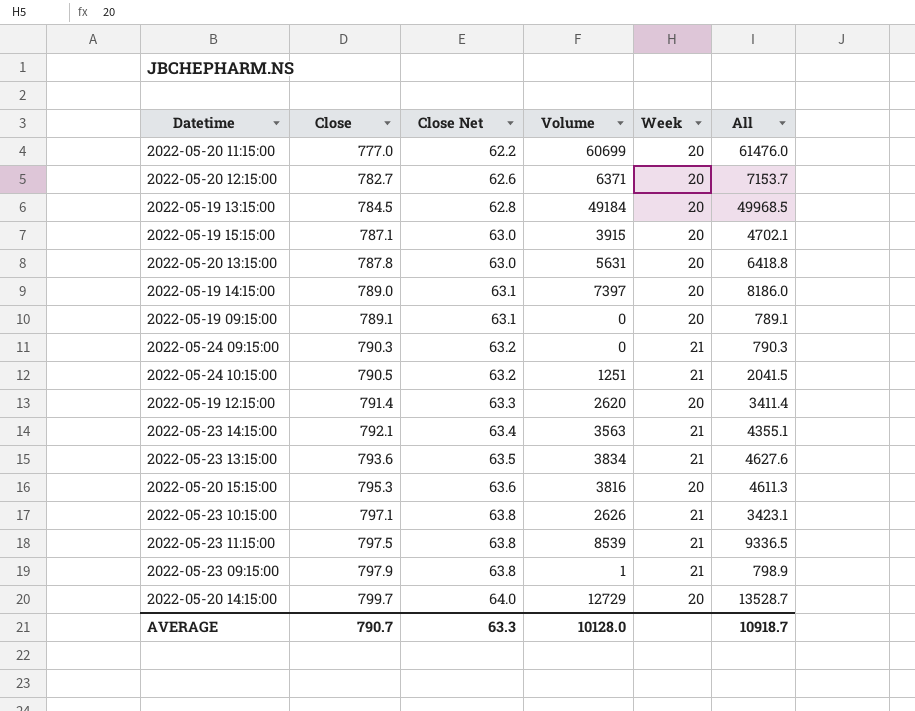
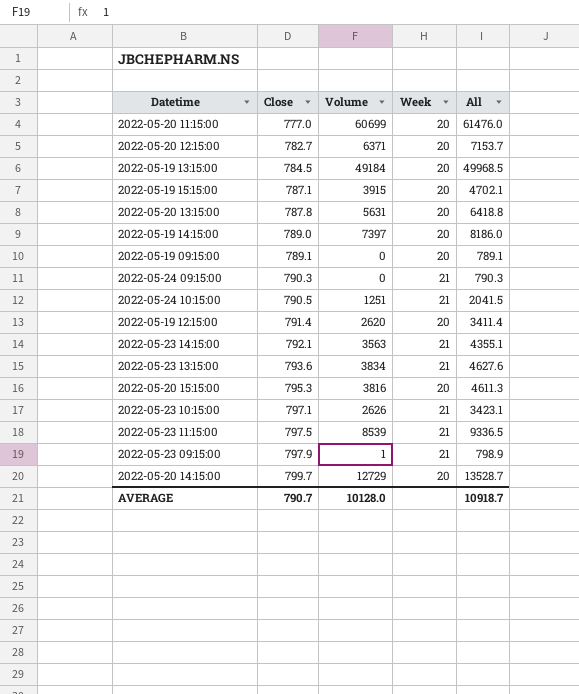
column Close Net | formula: [Close] * 0.08 -> none

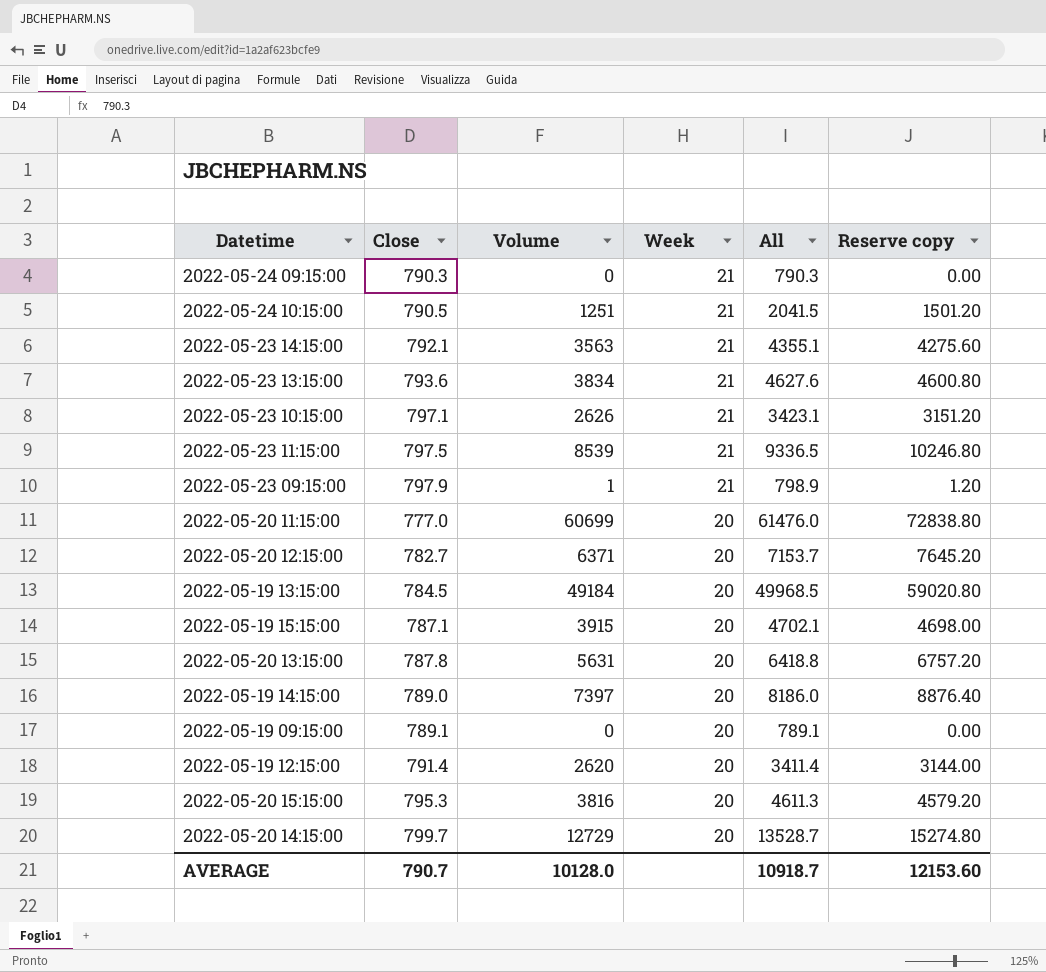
row order: Close ascending -> Week descending
column Reserve copy | formula: none -> [Volume] * 1.2

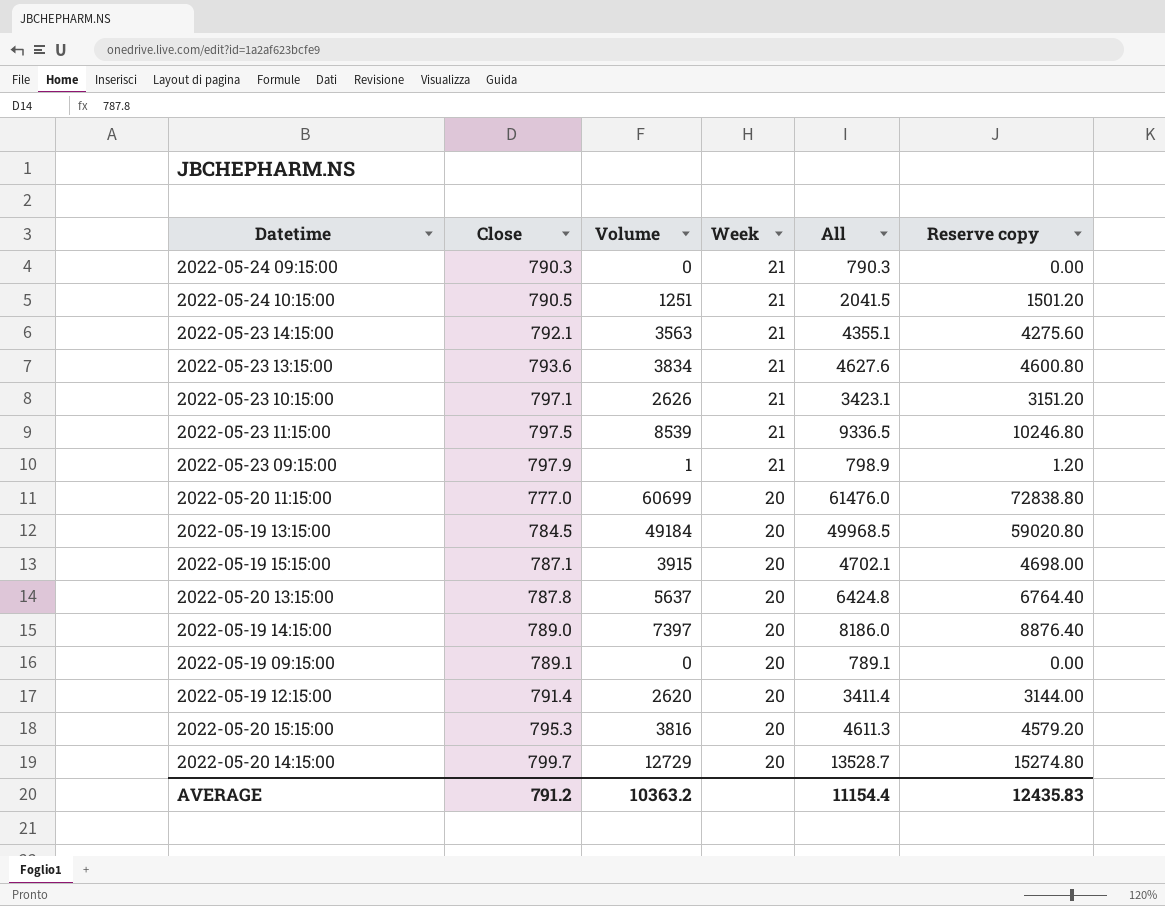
row 2022-05-20 12:15:00: 782.7 | 6371 | 20 | 7153.7 | 7645.20 -> none
2022-05-20 13:15:00 | Volume: 5631 -> 5637
2022-05-20 13:15:00 | All: 6418.8 -> 6424.8
2022-05-20 13:15:00 | Reserve copy: 6757.20 -> 6764.40
AVERAGE | Close: 790.7 -> 791.2
AVERAGE | Volume: 10128.0 -> 10363.2
AVERAGE | All: 10918.7 -> 11154.4
AVERAGE | Reserve copy: 12153.60 -> 12435.83

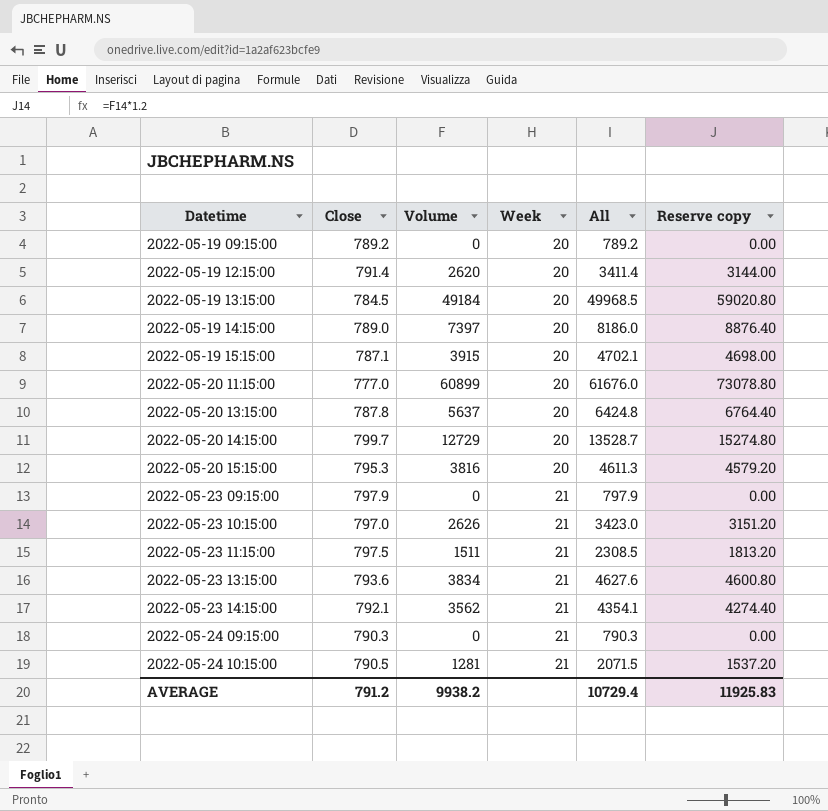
row order: Week descending -> Datetime ascending
2022-05-19 09:15:00 | Close: 789.1 -> 789.2
2022-05-19 09:15:00 | All: 789.1 -> 789.2
2022-05-20 11:15:00 | Volume: 60699 -> 60899
2022-05-20 11:15:00 | All: 61476.0 -> 61676.0
2022-05-20 11:15:00 | Reserve copy: 72838.80 -> 73078.80
2022-05-23 09:15:00 | Volume: 1 -> 0
2022-05-23 09:15:00 | All: 798.9 -> 797.9
2022-05-23 09:15:00 | Reserve copy: 1.20 -> 0.00
2022-05-23 10:15:00 | Close: 797.1 -> 797.0
2022-05-23 10:15:00 | All: 3423.1 -> 3423.0
2022-05-23 11:15:00 | Volume: 8539 -> 1511
2022-05-23 11:15:00 | All: 9336.5 -> 2308.5
2022-05-23 11:15:00 | Reserve copy: 10246.80 -> 1813.20
2022-05-23 14:15:00 | Volume: 3563 -> 3562
2022-05-23 14:15:00 | All: 4355.1 -> 4354.1
2022-05-23 14:15:00 | Reserve copy: 4275.60 -> 4274.40
2022-05-24 10:15:00 | Volume: 1251 -> 1281
2022-05-24 10:15:00 | All: 2041.5 -> 2071.5
2022-05-24 10:15:00 | Reserve copy: 1501.20 -> 1537.20
AVERAGE | Volume: 10363.2 -> 9938.2
AVERAGE | All: 11154.4 -> 10729.4
AVERAGE | Reserve copy: 12435.83 -> 11925.83

